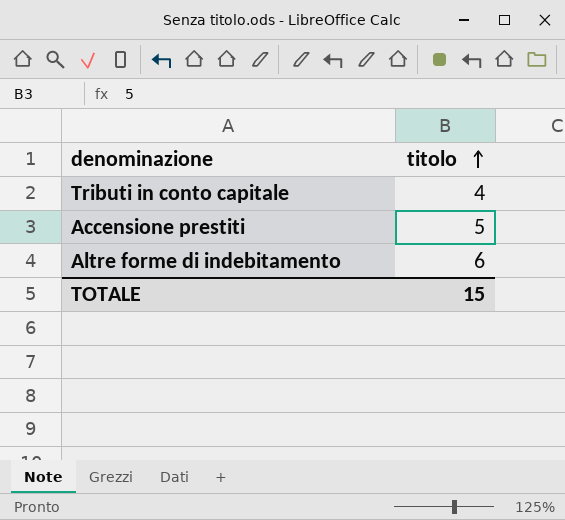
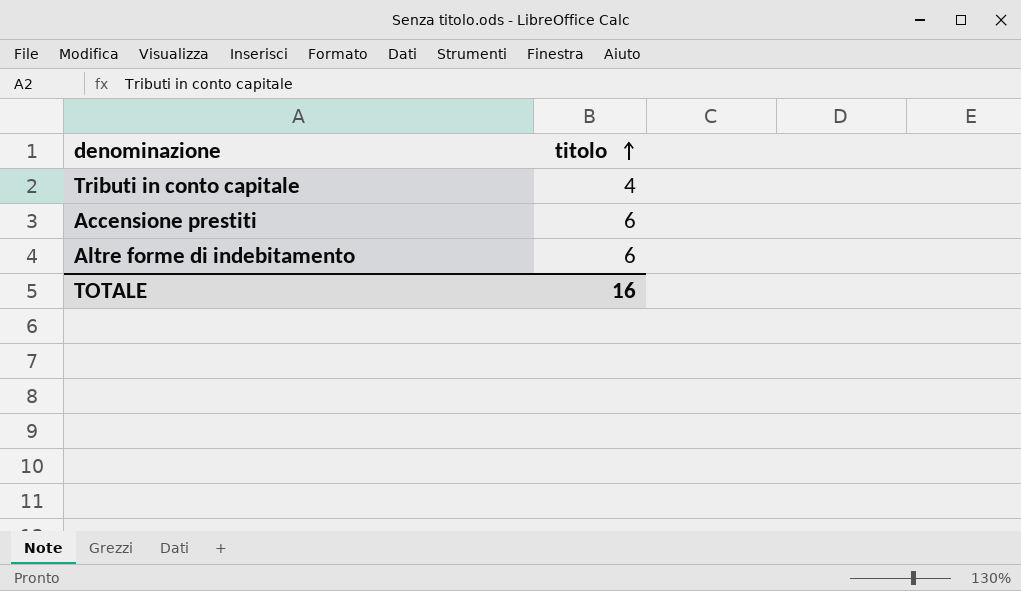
Accensione prestiti | titolo: 5 -> 6
TOTALE | titolo: 15 -> 16

